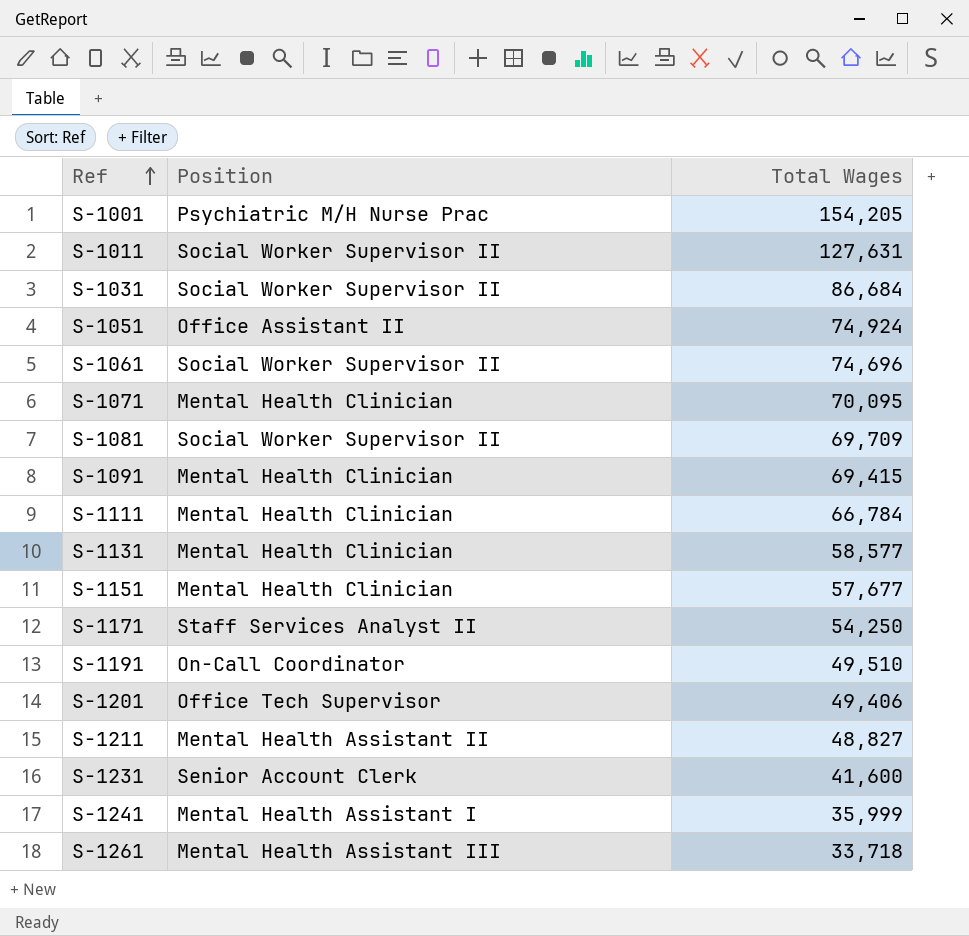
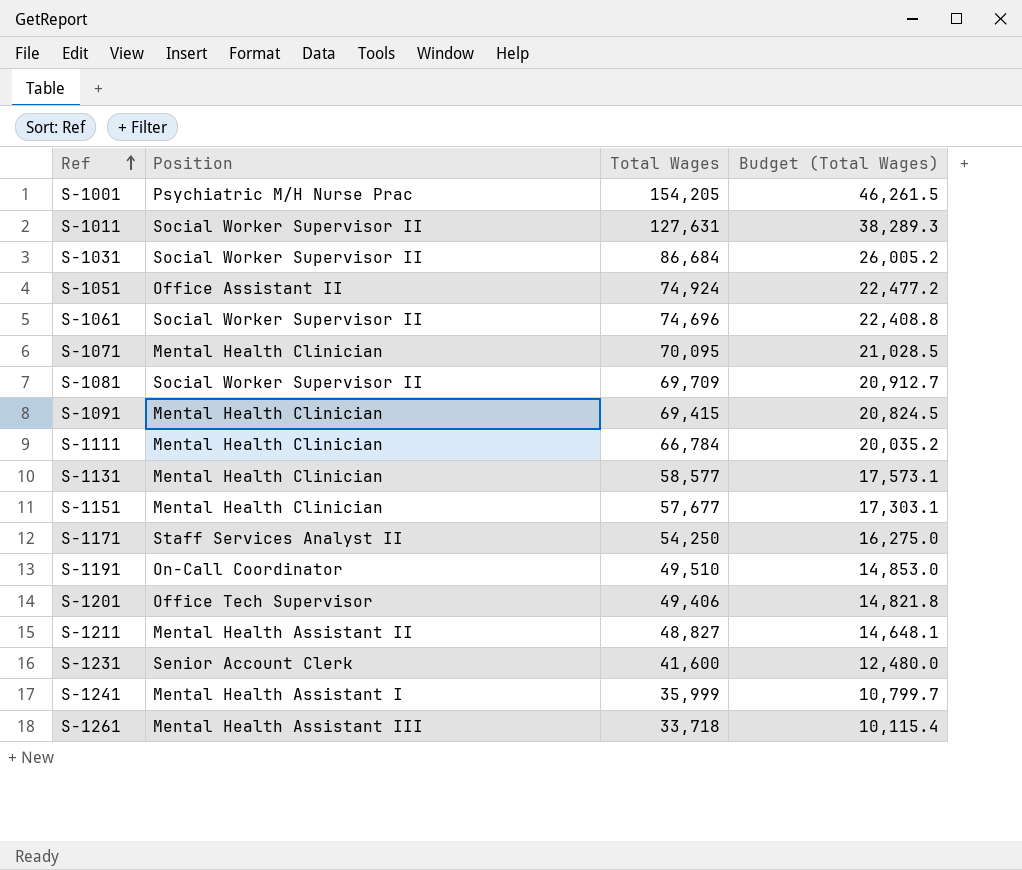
column Budget (Total Wages) | formula: none -> [Total Wages] * 0.3

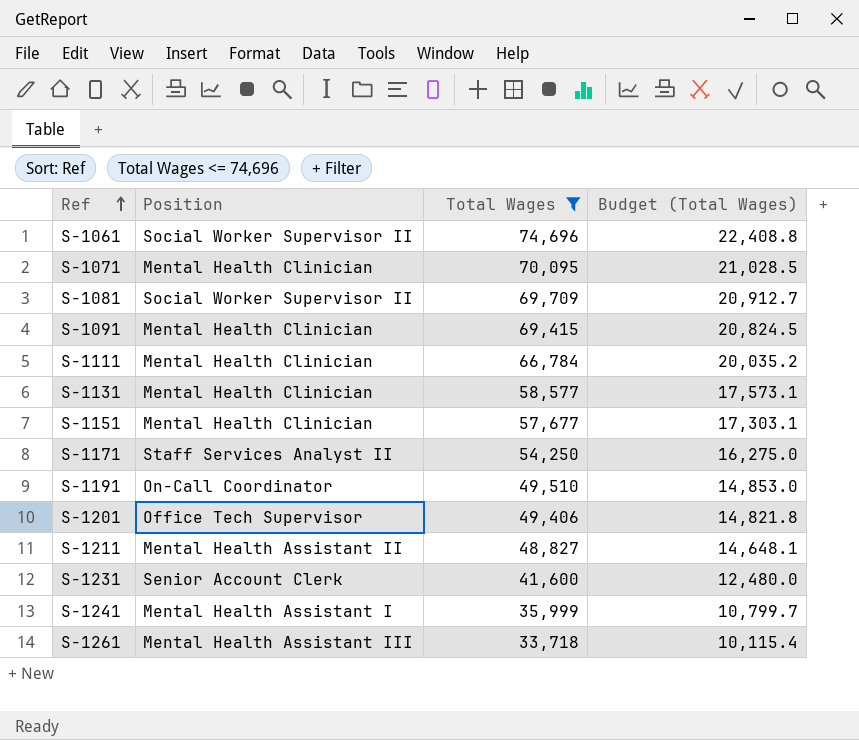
filter: none -> Total Wages <= 74,696

